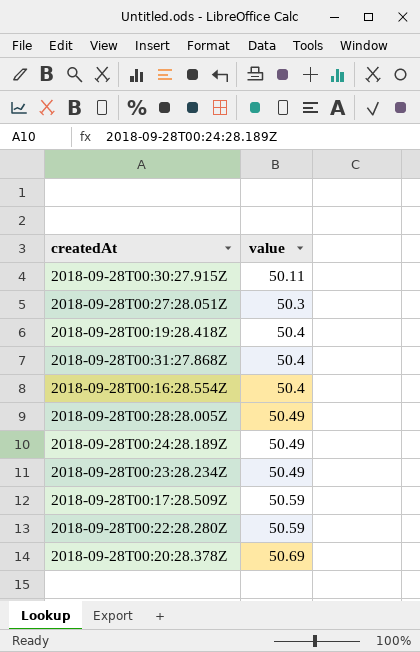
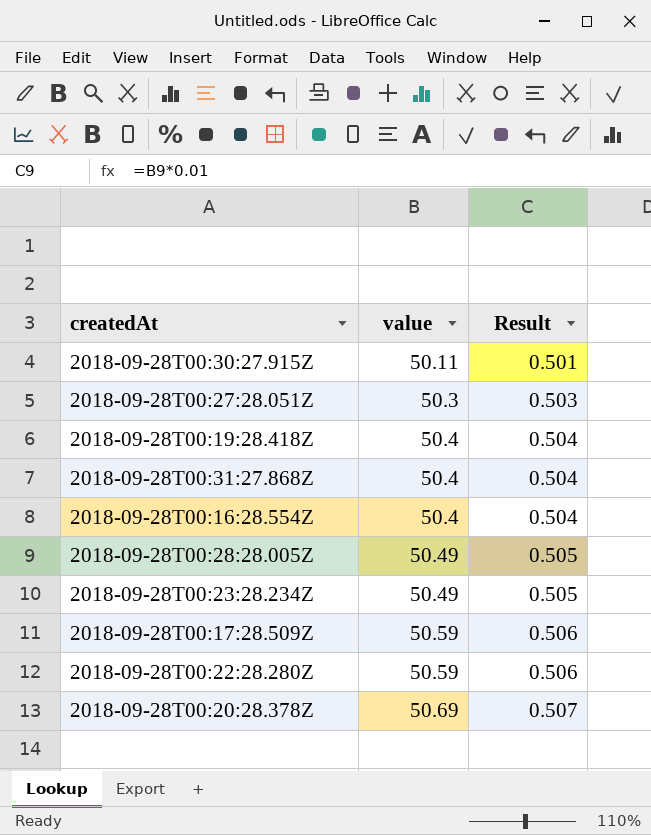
column Result | formula: none -> [value] * 0.01
row 2018-09-28T00:24:28.189Z: 50.49 -> none

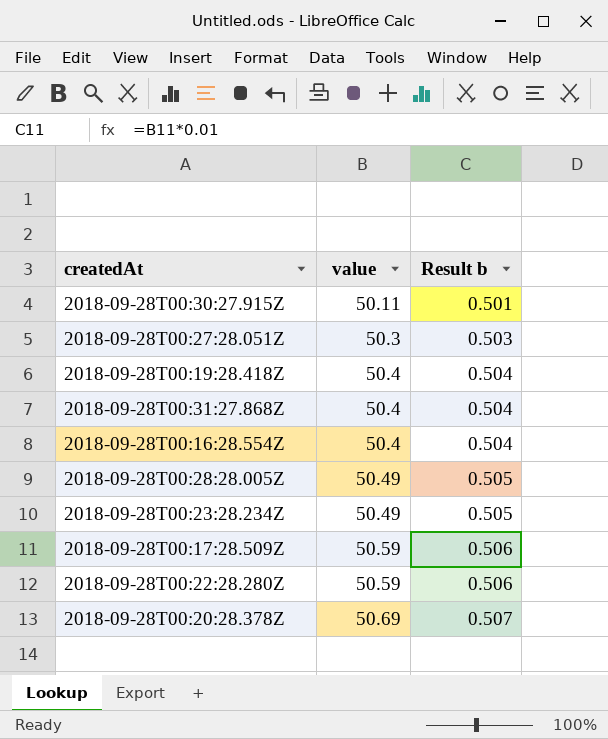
column name: Result -> Result b

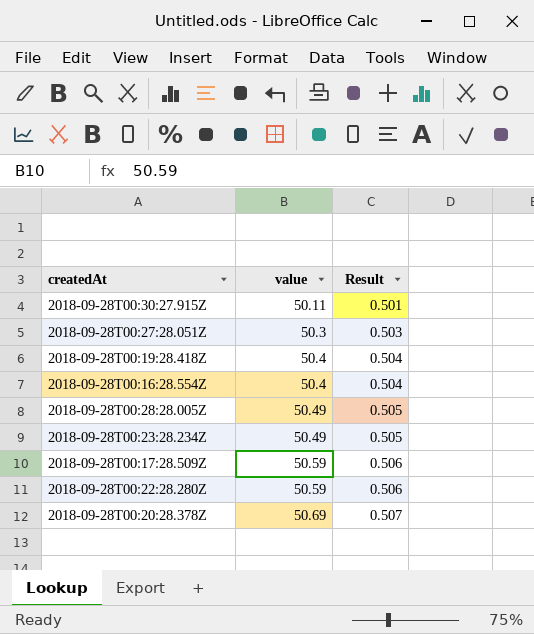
column name: Result b -> Result
row 2018-09-28T00:31:27.868Z: 50.4 | 0.504 -> none

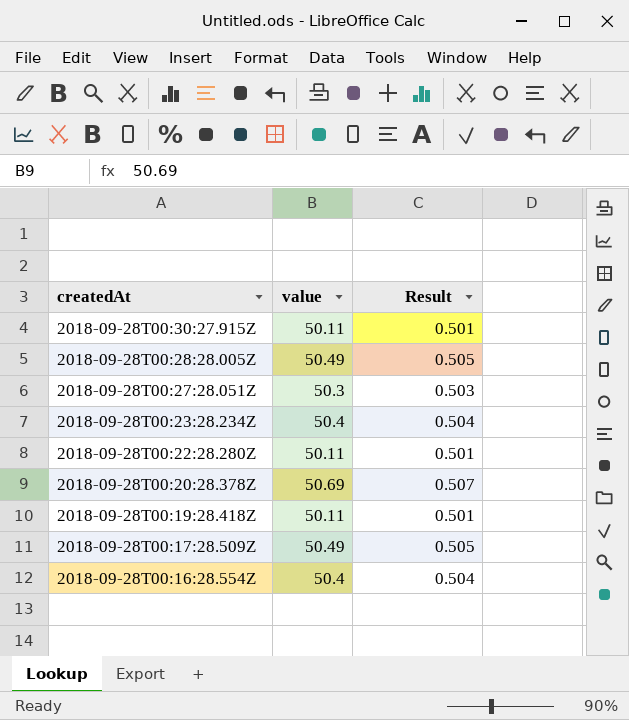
row order: value ascending -> createdAt descending
2018-09-28T00:23:28.234Z | value: 50.49 -> 50.4
2018-09-28T00:23:28.234Z | Result: 0.505 -> 0.504
2018-09-28T00:22:28.280Z | value: 50.59 -> 50.11
2018-09-28T00:22:28.280Z | Result: 0.506 -> 0.501
2018-09-28T00:19:28.418Z | value: 50.4 -> 50.11
2018-09-28T00:19:28.418Z | Result: 0.504 -> 0.501
2018-09-28T00:17:28.509Z | value: 50.59 -> 50.49
2018-09-28T00:17:28.509Z | Result: 0.506 -> 0.505

